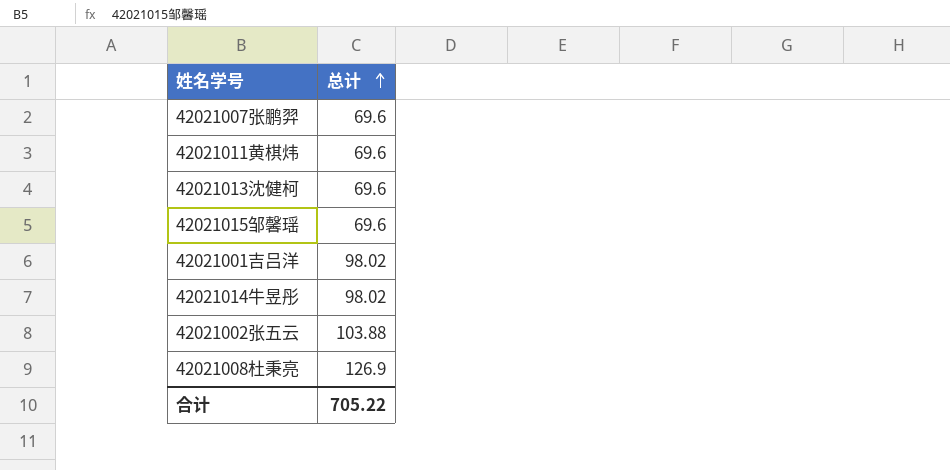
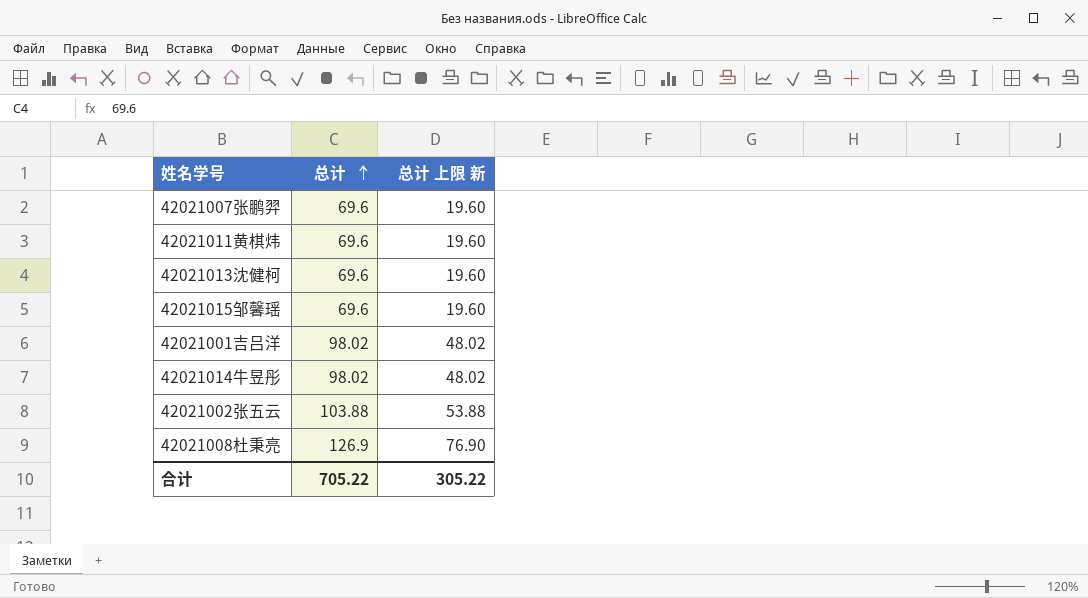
column 总计 上限 新 | formula: none -> [总计] - 50

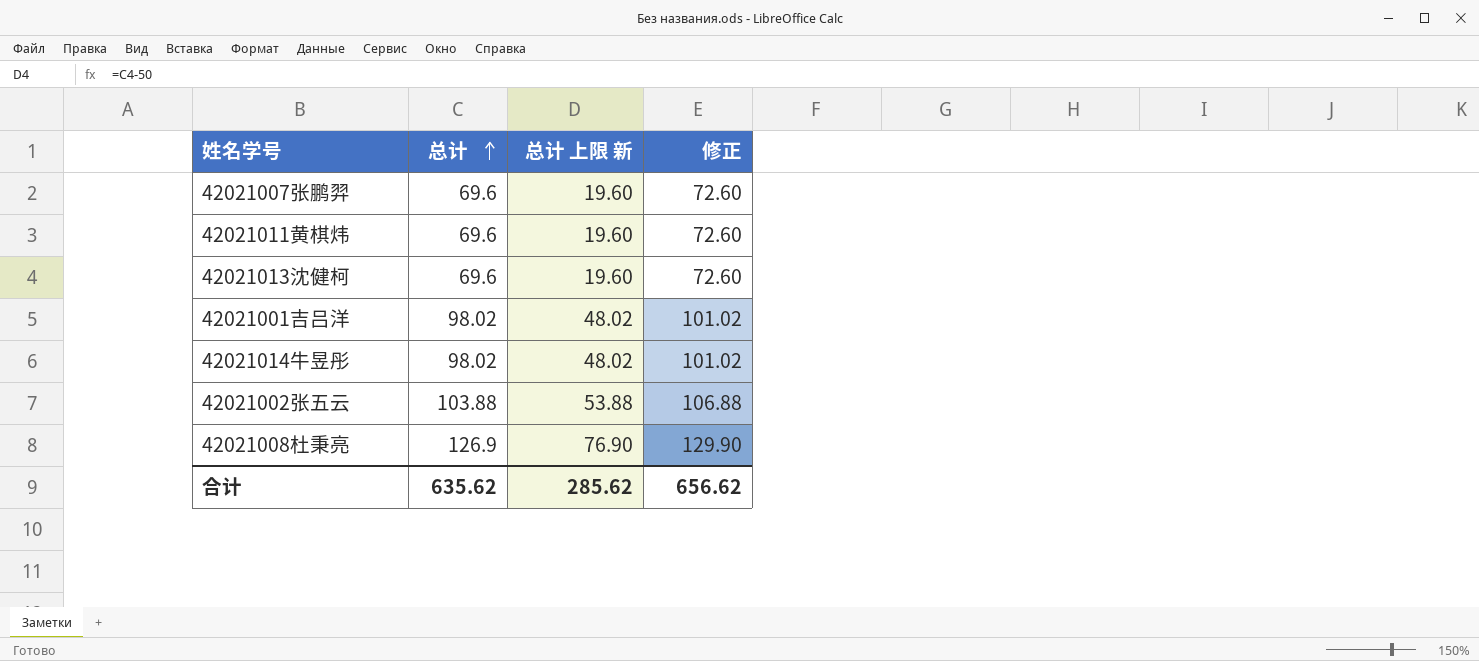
column 修正 | formula: none -> [总计] + 3
row 42021015邹馨瑶: 69.6 | 19.60 -> none
合计 | 总计: 705.22 -> 635.62
合计 | 总计 上限 新: 305.22 -> 285.62

